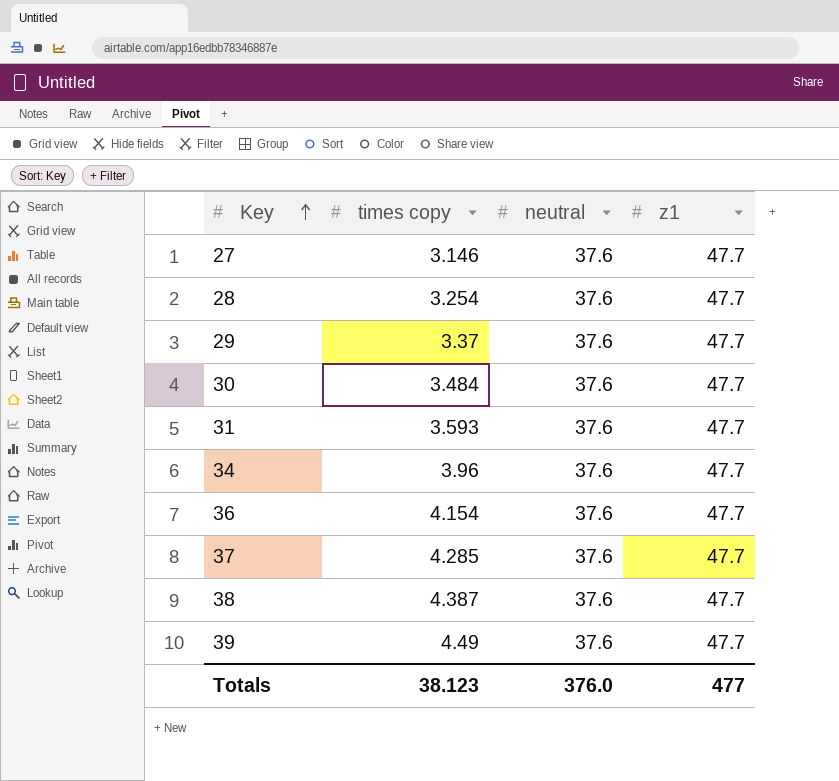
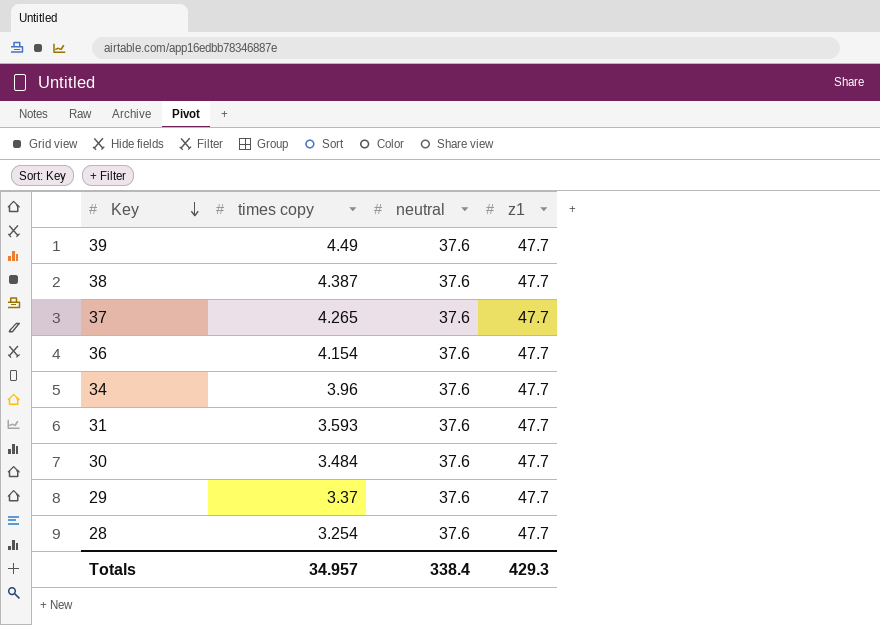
row order: Key ascending -> Key descending
row 27: 3.146 | 37.6 | 47.7 -> none
37 | times copy: 4.285 -> 4.265
Totals | times copy: 38.123 -> 34.957
Totals | neutral: 376.0 -> 338.4
Totals | z1: 477 -> 429.3

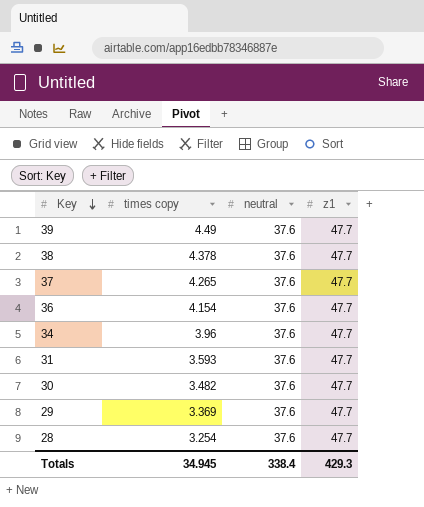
38 | times copy: 4.387 -> 4.378
30 | times copy: 3.484 -> 3.482
29 | times copy: 3.37 -> 3.369
Totals | times copy: 34.957 -> 34.945

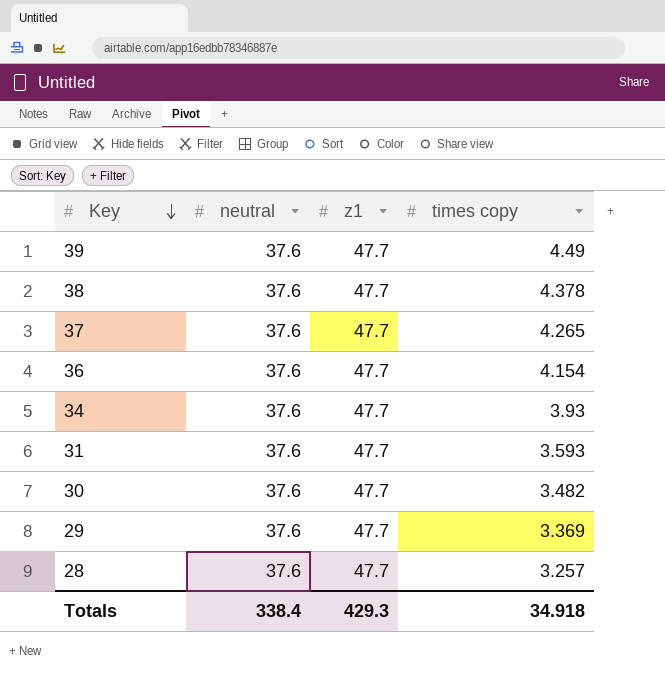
column times copy | position: 2 -> 4
34 | times copy: 3.96 -> 3.93
28 | times copy: 3.254 -> 3.257
Totals | times copy: 34.945 -> 34.918

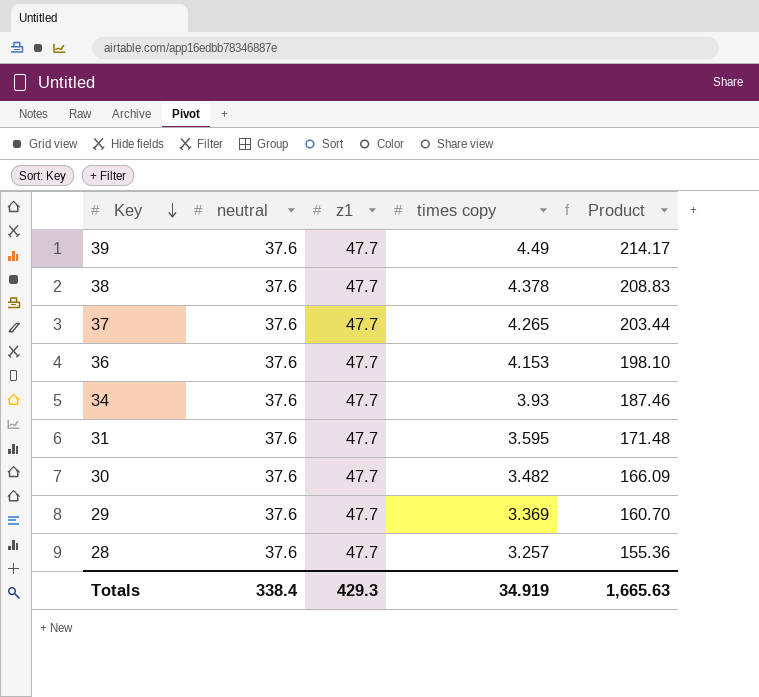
column Product | formula: none -> [z1] * [times copy]
36 | times copy: 4.154 -> 4.153
31 | times copy: 3.593 -> 3.595
Totals | times copy: 34.918 -> 34.919

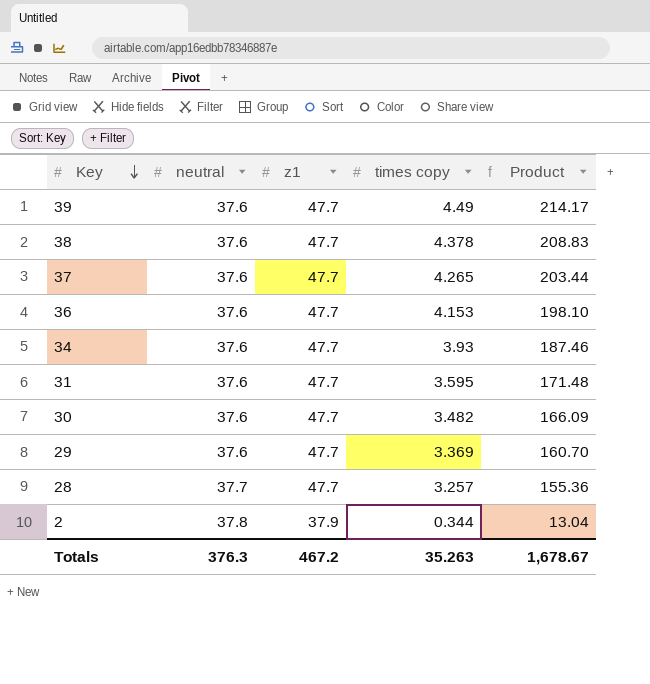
28 | neutral: 37.6 -> 37.7
row 2: none -> 37.8 | 37.9 | 0.344 | 13.04
Totals | neutral: 338.4 -> 376.3
Totals | z1: 429.3 -> 467.2
Totals | times copy: 34.919 -> 35.263
Totals | Product: 1,665.63 -> 1,678.67

